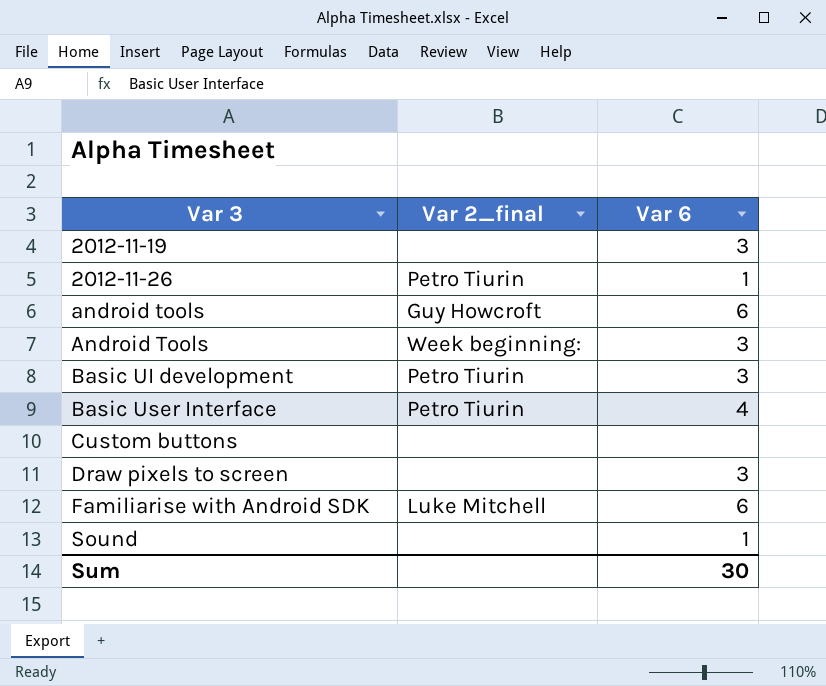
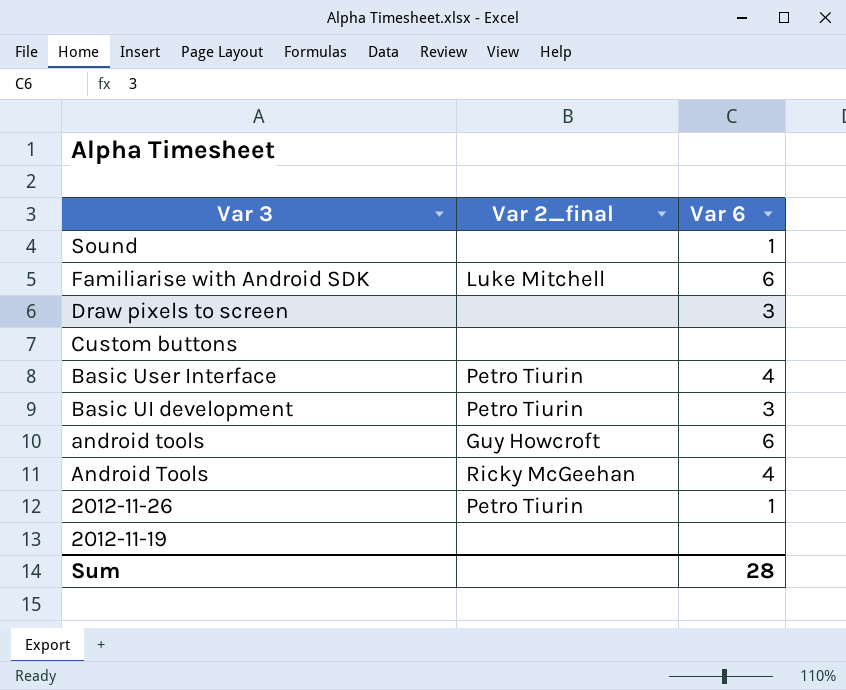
row order: Var 3 ascending -> Var 3 descending
Android Tools | Var 2_final: Week beginning: -> Ricky McGeehan
Android Tools | Var 6: 3 -> 4
2012-11-19 | Var 6: 3 -> none
Sum | Var 6: 30 -> 28

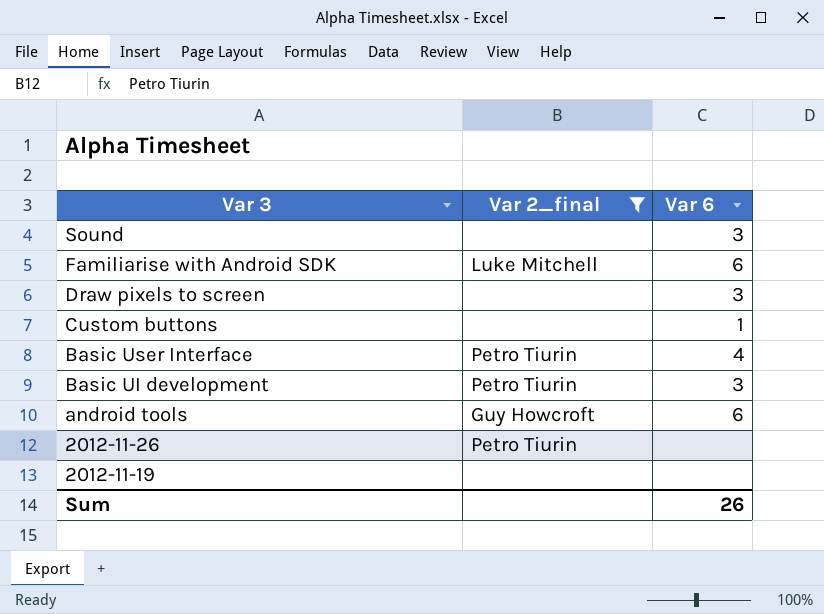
filter: none -> Var 2_final != Ricky McGeehan
Sound | Var 6: 1 -> 3
Custom buttons | Var 6: none -> 1
2012-11-26 | Var 6: 1 -> none
Sum | Var 6: 28 -> 26

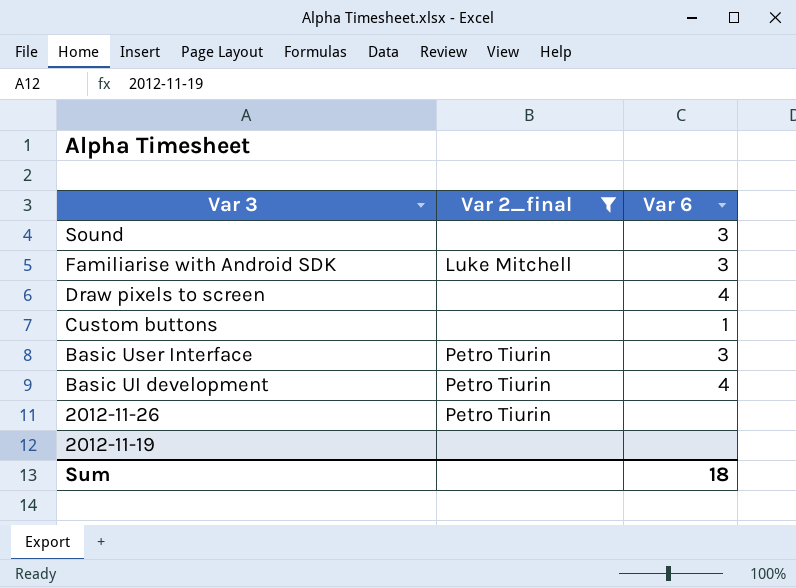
row android tools: Guy Howcroft | 6 -> none
Familiarise with Android SDK | Var 6: 6 -> 3
Draw pixels to screen | Var 6: 3 -> 4
Basic User Interface | Var 6: 4 -> 3
Basic UI development | Var 6: 3 -> 4
Sum | Var 6: 26 -> 18

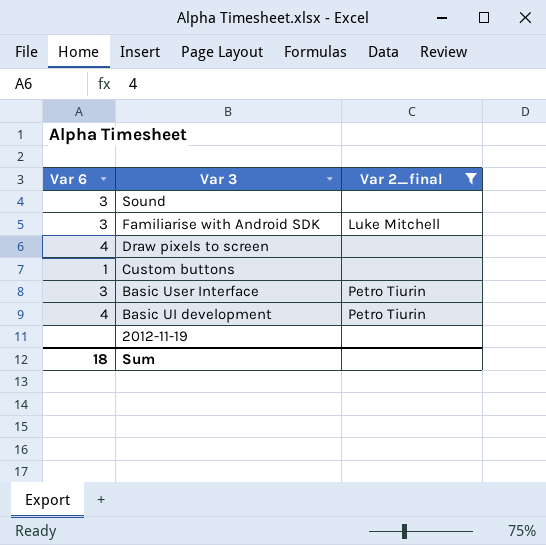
column Var 6 | position: 3 -> 1
row 2012-11-26: Petro Tiurin | none -> none

